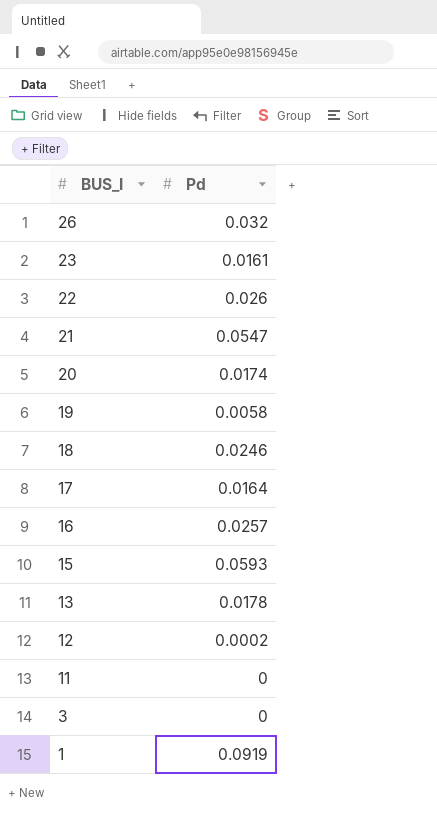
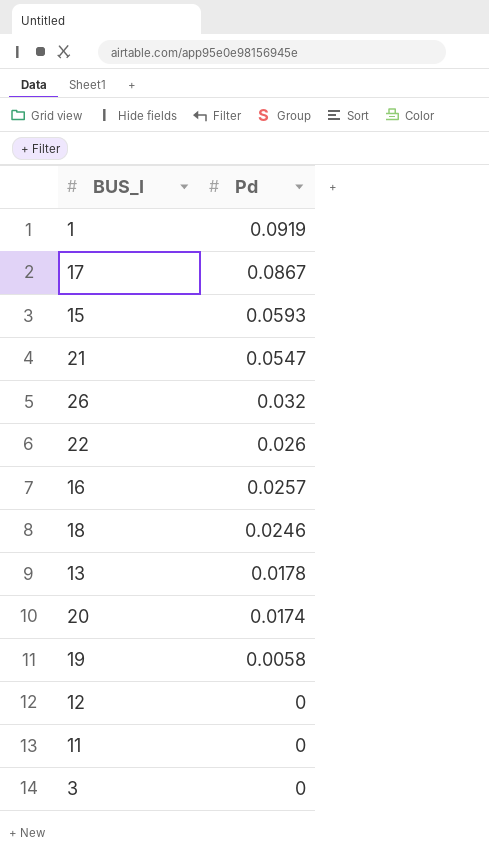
row order: BUS_I descending -> Pd descending
row 23: 0.0161 -> none
17 | Pd: 0.0164 -> 0.0867
12 | Pd: 0.0002 -> 0

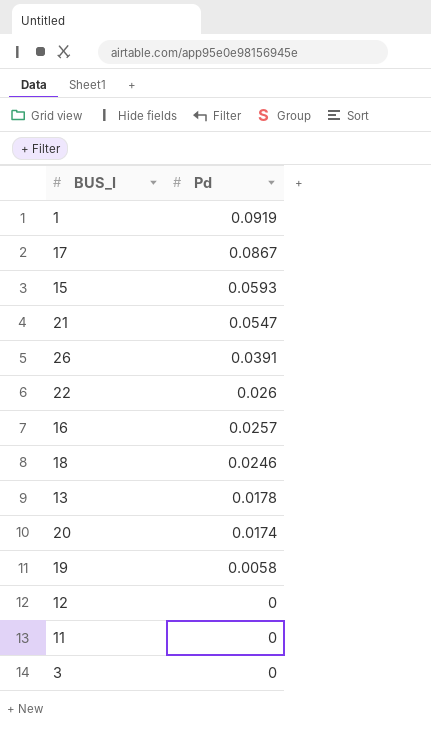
26 | Pd: 0.032 -> 0.0391

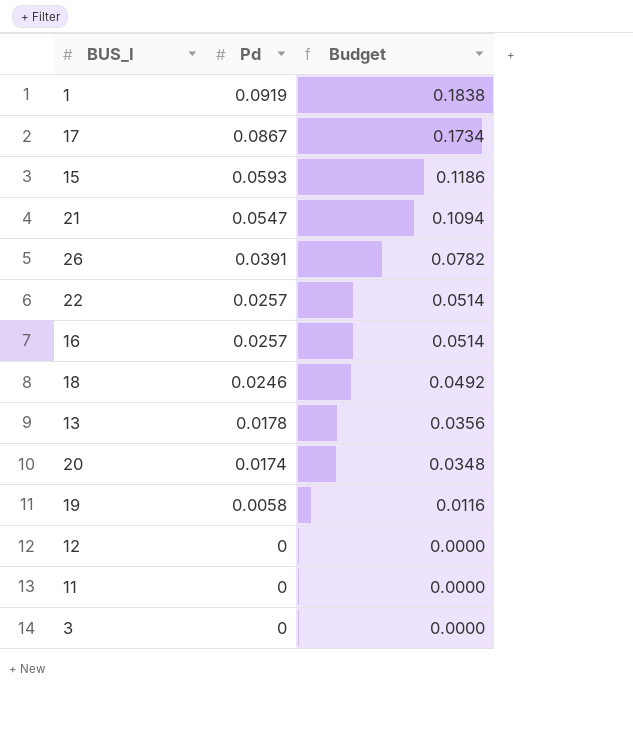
column Budget | formula: none -> [Pd] * 2
22 | Pd: 0.026 -> 0.0257

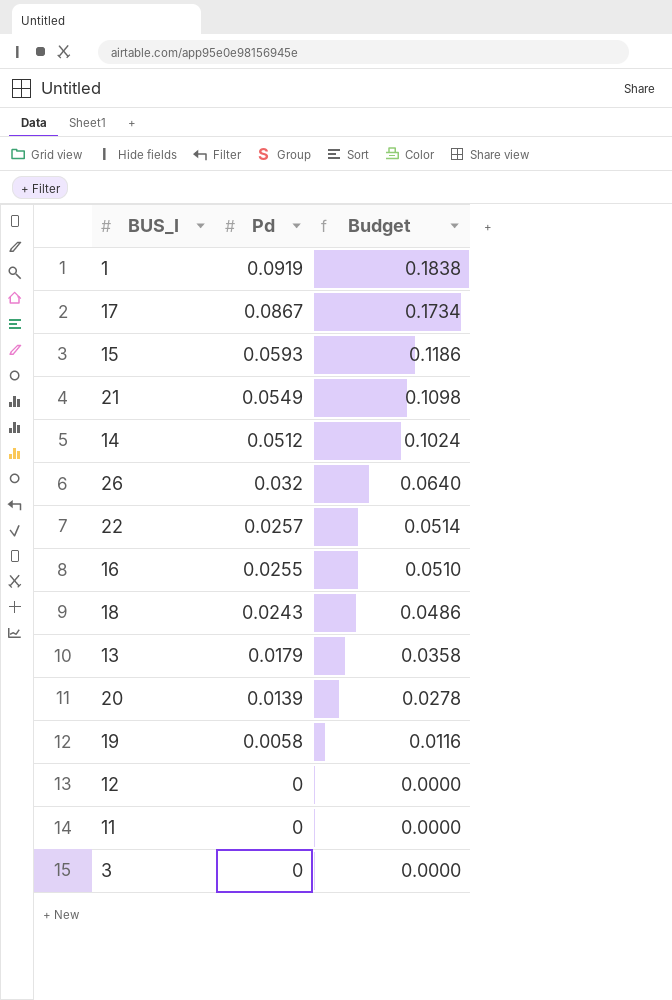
21 | Pd: 0.0547 -> 0.0549
21 | Budget: 0.1094 -> 0.1098
row 14: none -> 0.0512 | 0.1024
26 | Pd: 0.0391 -> 0.032
26 | Budget: 0.0782 -> 0.0640
16 | Pd: 0.0257 -> 0.0255
16 | Budget: 0.0514 -> 0.0510
18 | Pd: 0.0246 -> 0.0243
18 | Budget: 0.0492 -> 0.0486
13 | Pd: 0.0178 -> 0.0179
13 | Budget: 0.0356 -> 0.0358
20 | Pd: 0.0174 -> 0.0139
20 | Budget: 0.0348 -> 0.0278

